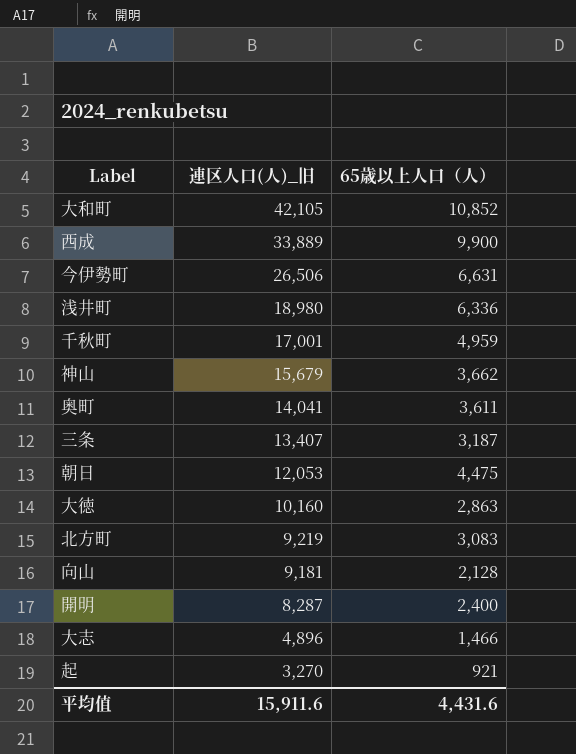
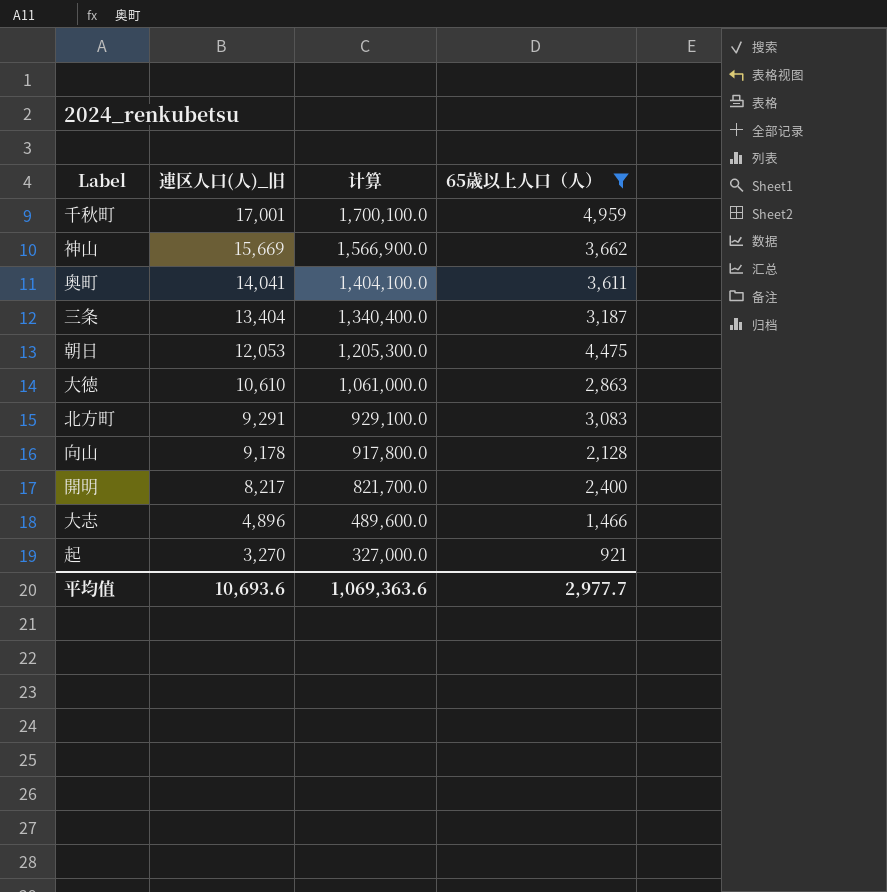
filter: none -> 65歳以上人口（人） <= 4,959
column 计算 | formula: none -> [連区人口(人)_旧] * 100
神山 | 連区人口(人)_旧: 15,679 -> 15,669
三条 | 連区人口(人)_旧: 13,407 -> 13,404
大徳 | 連区人口(人)_旧: 10,160 -> 10,610
北方町 | 連区人口(人)_旧: 9,219 -> 9,291
向山 | 連区人口(人)_旧: 9,181 -> 9,178
開明 | 連区人口(人)_旧: 8,287 -> 8,217
平均值 | 連区人口(人)_旧: 15,911.6 -> 10,693.6
平均值 | 65歳以上人口（人）: 4,431.6 -> 2,977.7

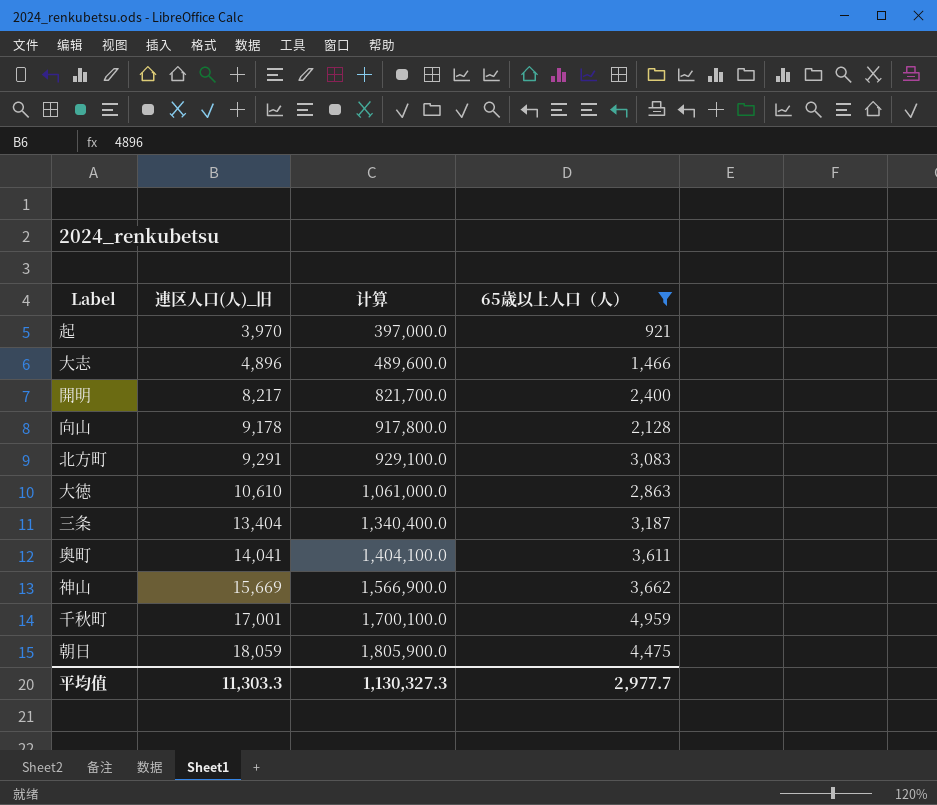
row order: 連区人口(人)_旧 descending -> 連区人口(人)_旧 ascending
起 | 連区人口(人)_旧: 3,270 -> 3,970
起 | 计算: 327,000.0 -> 397,000.0
朝日 | 連区人口(人)_旧: 12,053 -> 18,059
朝日 | 计算: 1,205,300.0 -> 1,805,900.0
平均值 | 連区人口(人)_旧: 10,693.6 -> 11,303.3
平均值 | 计算: 1,069,363.6 -> 1,130,327.3

